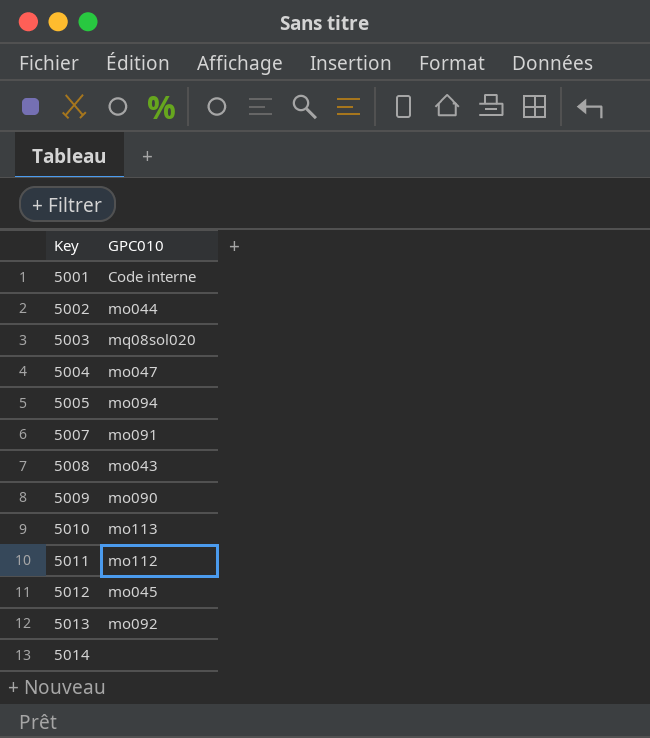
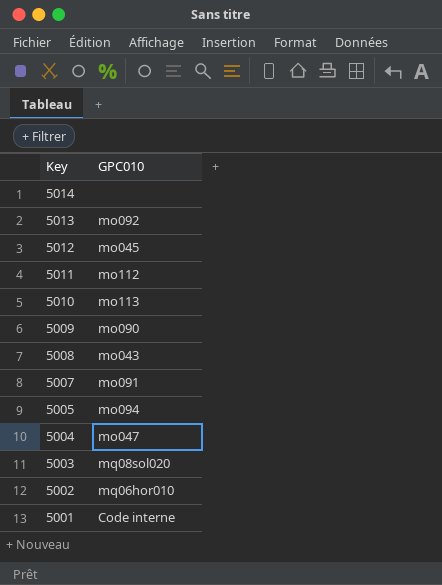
row order: Key ascending -> Key descending
5002 | GPC010: mo044 -> mq06hor010

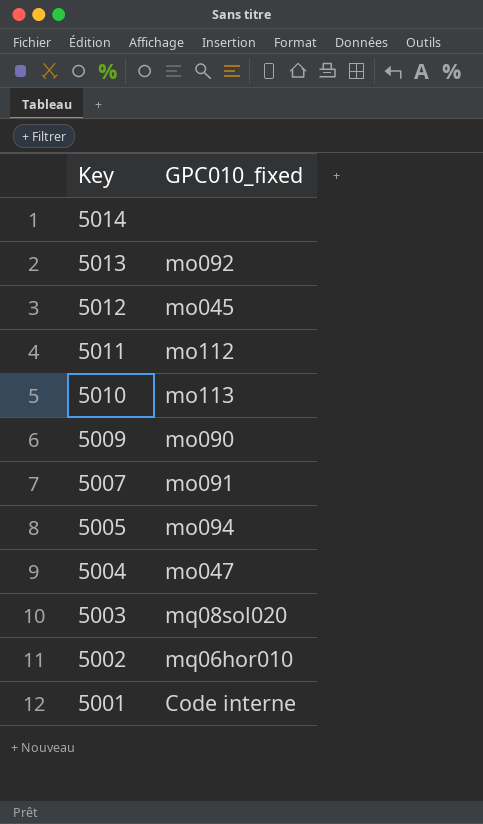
column name: GPC010 -> GPC010_fixed
row 5008: mo043 -> none

